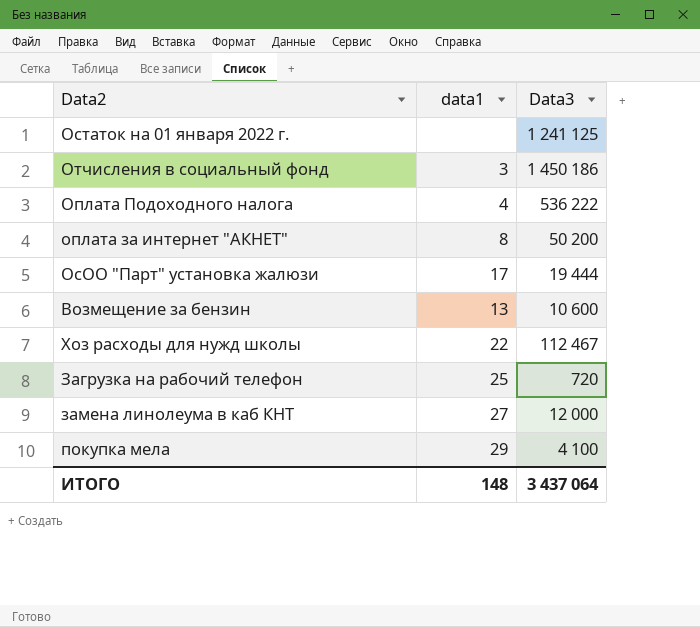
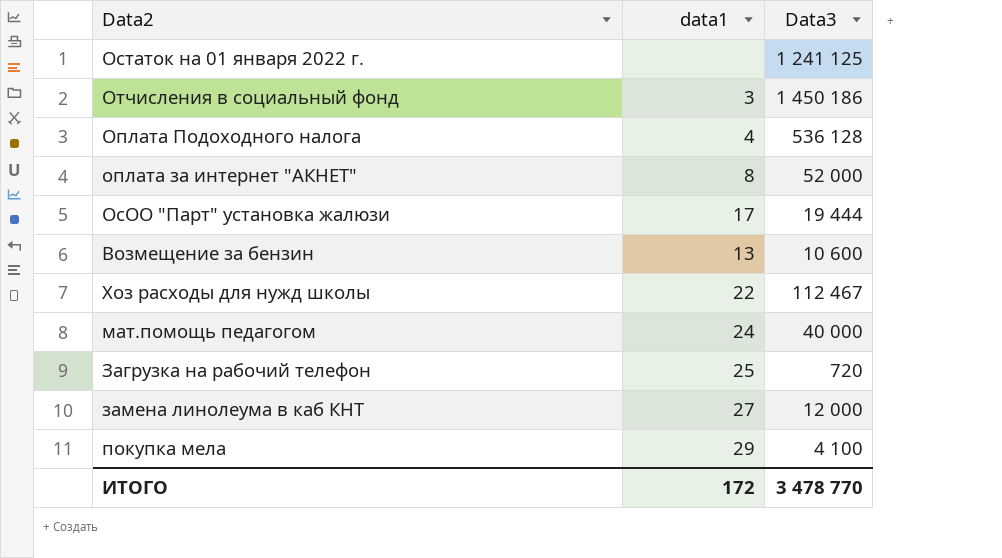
Оплата Подоходного налога | Data3: 536 222 -> 536 128
оплата за интернет "АКНЕТ" | Data3: 50 200 -> 52 000
row мат.помощь педагогом: none -> 24 | 40 000
ИТОГО | data1: 148 -> 172
ИТОГО | Data3: 3 437 064 -> 3 478 770

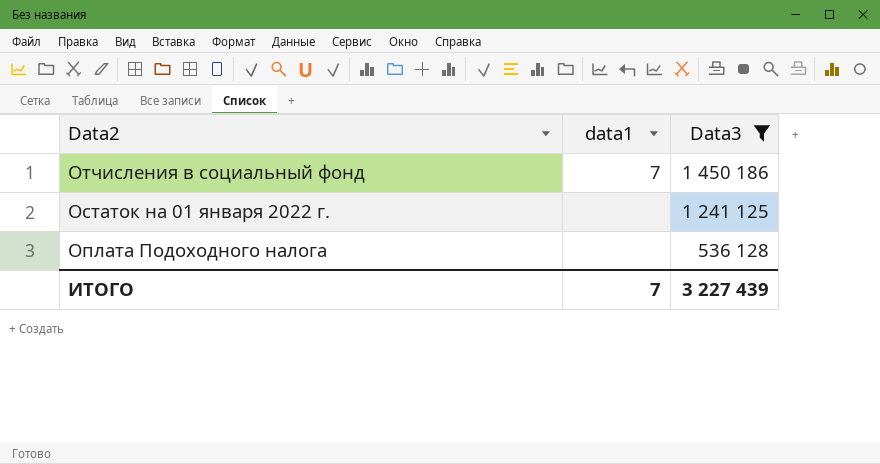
filter: none -> Data3 >= 536 128
row order: none -> Data2 descending
Отчисления в социальный фонд | data1: 3 -> 7
Оплата Подоходного налога | data1: 4 -> none
ИТОГО | data1: 172 -> 7
ИТОГО | Data3: 3 478 770 -> 3 227 439

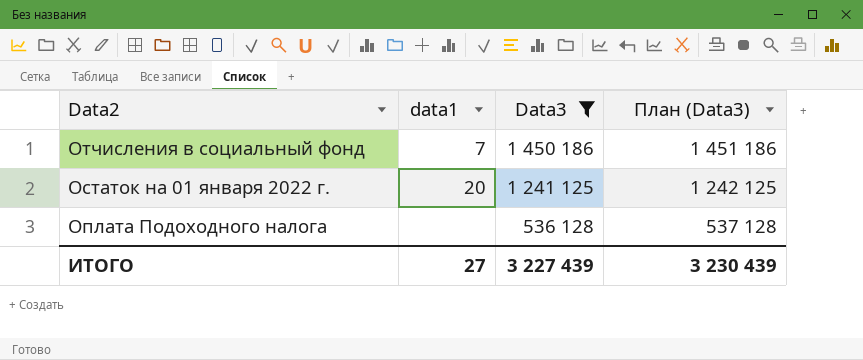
column План (Data3) | formula: none -> [Data3] + 1000
Остаток на 01 января 2022 г. | data1: none -> 20
ИТОГО | data1: 7 -> 27

